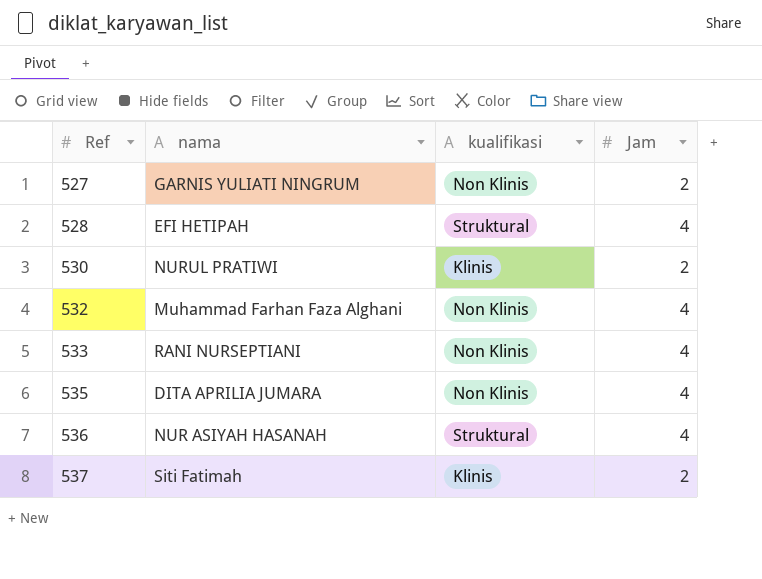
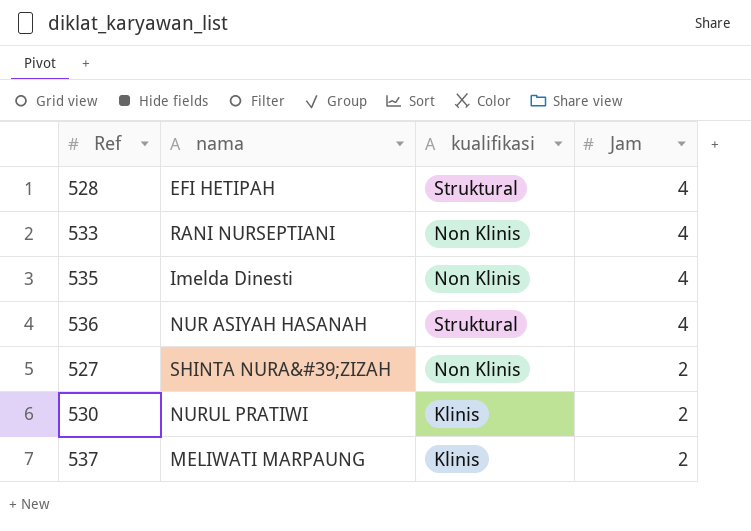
row order: Ref ascending -> Jam descending
row 532: Muhammad Farhan Faza Alghani | Non Klinis | 4 -> none
535 | nama: DITA APRILIA JUMARA -> Imelda Dinesti
527 | nama: GARNIS YULIATI NINGRUM -> SHINTA NURA&#39;ZIZAH
537 | nama: Siti Fatimah -> MELIWATI MARPAUNG

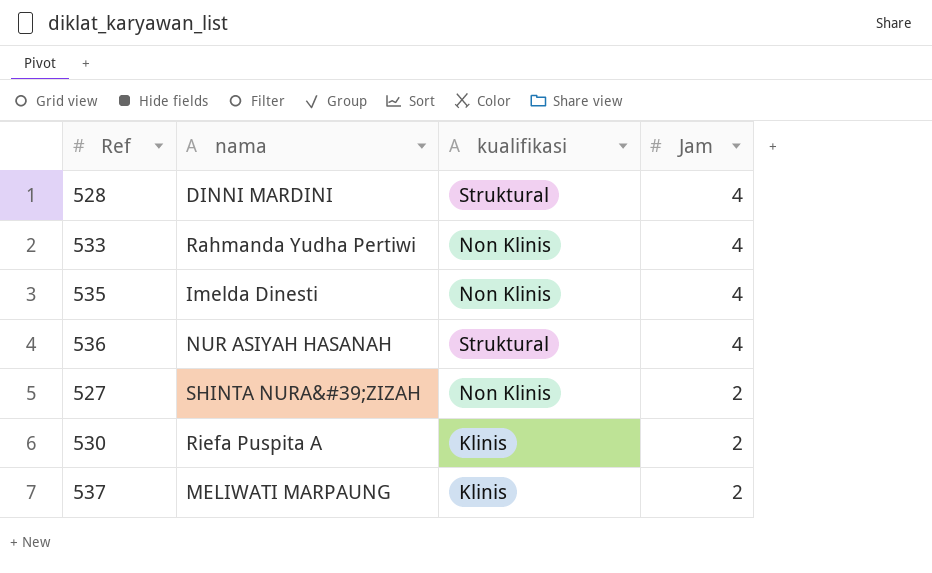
528 | nama: EFI HETIPAH -> DINNI MARDINI
533 | nama: RANI NURSEPTIANI -> Rahmanda Yudha Pertiwi
530 | nama: NURUL PRATIWI -> Riefa Puspita A

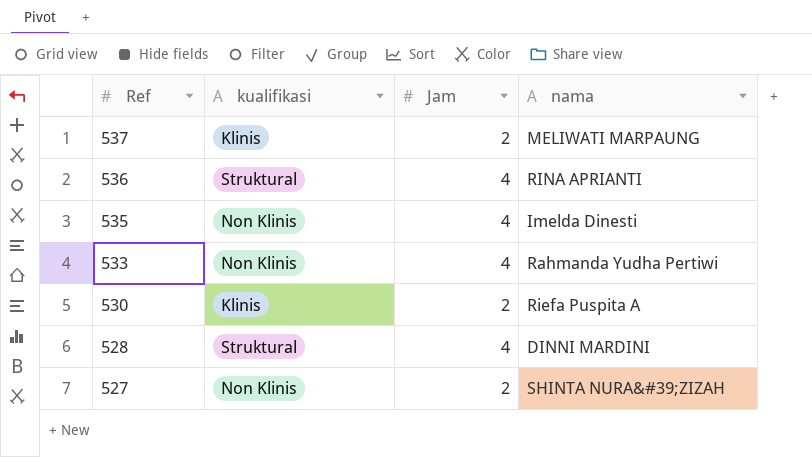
row order: Jam descending -> Ref descending
column nama | position: 2 -> 4
536 | nama: NUR ASIYAH HASANAH -> RINA APRIANTI

